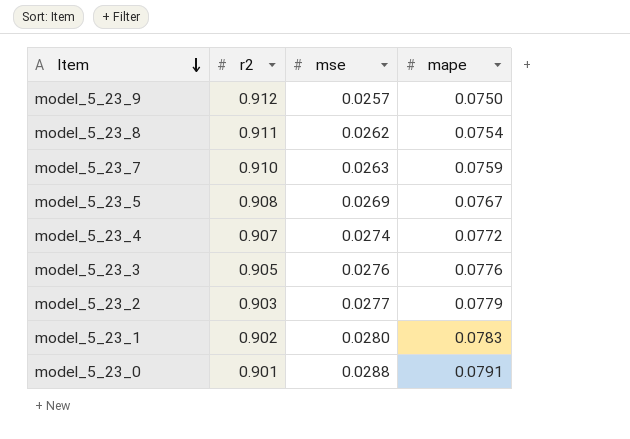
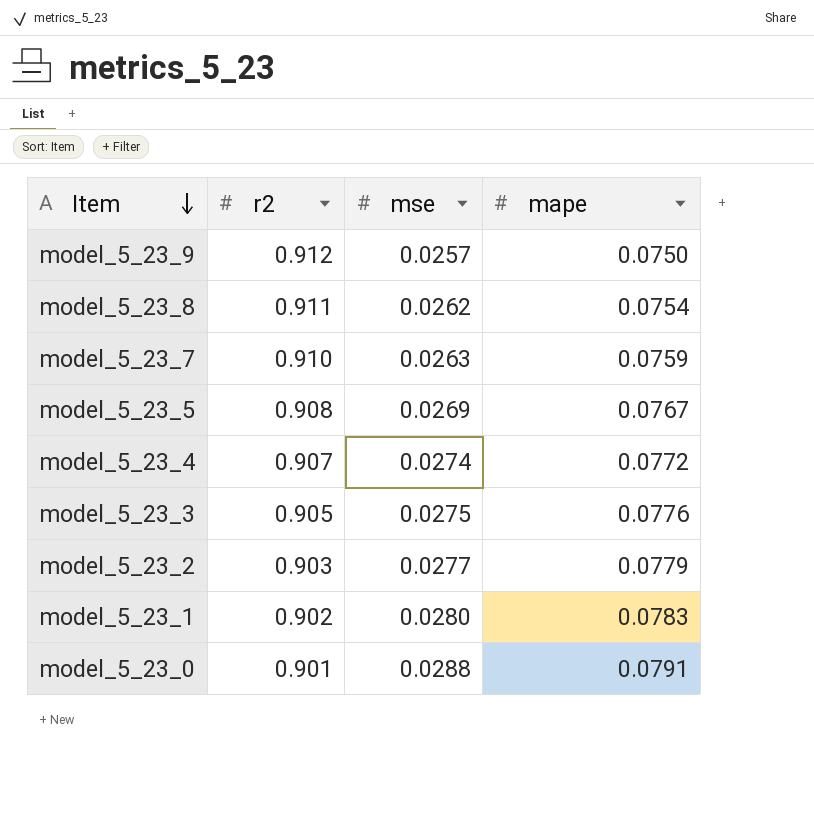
model_5_23_3 | mse: 0.0276 -> 0.0275

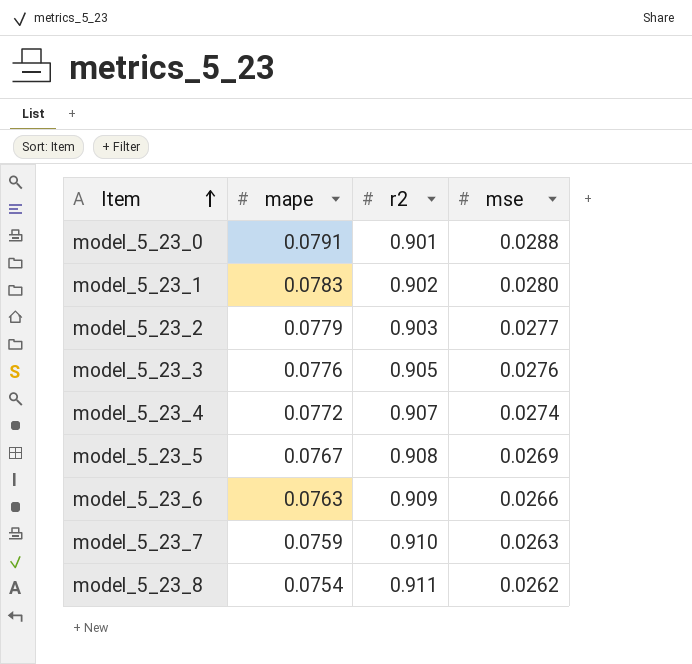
row order: Item descending -> Item ascending
column mape | position: 4 -> 2
row model_5_23_9: 0.912 | 0.0257 | 0.0750 -> none
model_5_23_3 | mse: 0.0275 -> 0.0276
row model_5_23_6: none -> 0.0763 | 0.909 | 0.0266

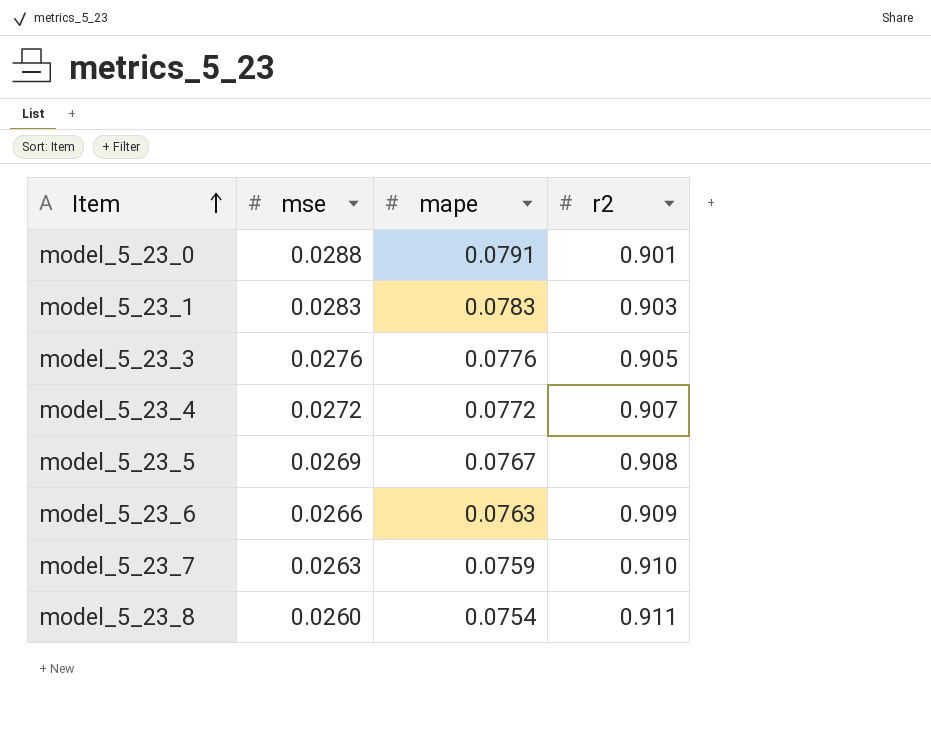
column mse | position: 4 -> 2
row model_5_23_2: 0.0779 | 0.903 | 0.0277 -> none
model_5_23_1 | mse: 0.0280 -> 0.0283
model_5_23_1 | r2: 0.902 -> 0.903
model_5_23_4 | mse: 0.0274 -> 0.0272
model_5_23_8 | mse: 0.0262 -> 0.0260

